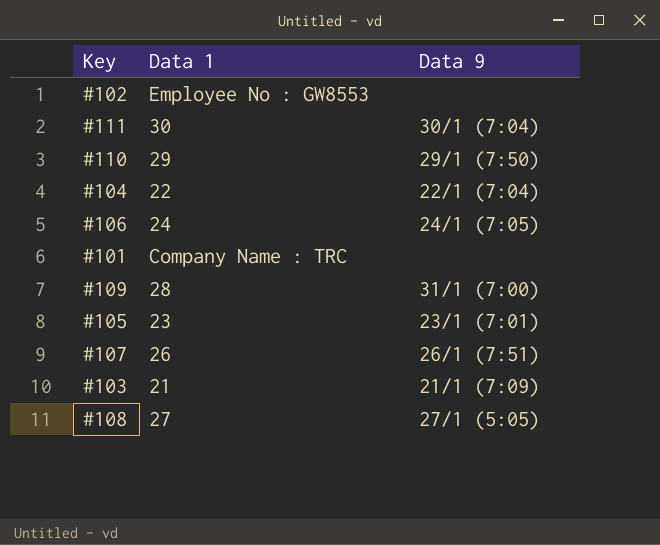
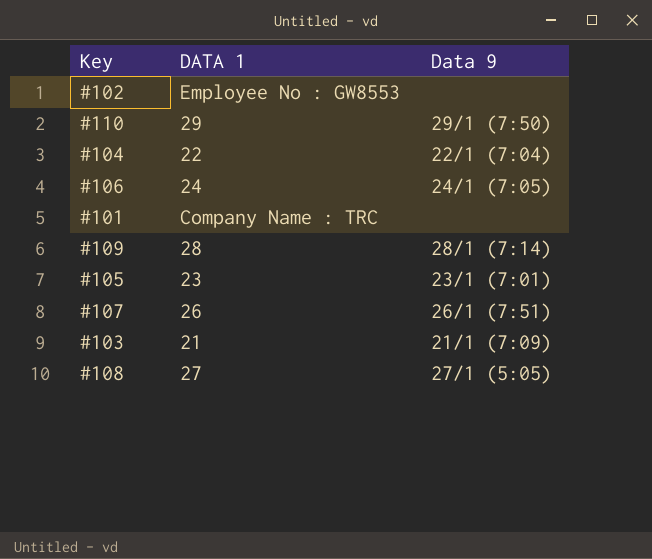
column name: Data 1 -> DATA 1
row #111: 30 | 30/1 (7:04) -> none
#109 | Data 9: 31/1 (7:00) -> 28/1 (7:14)

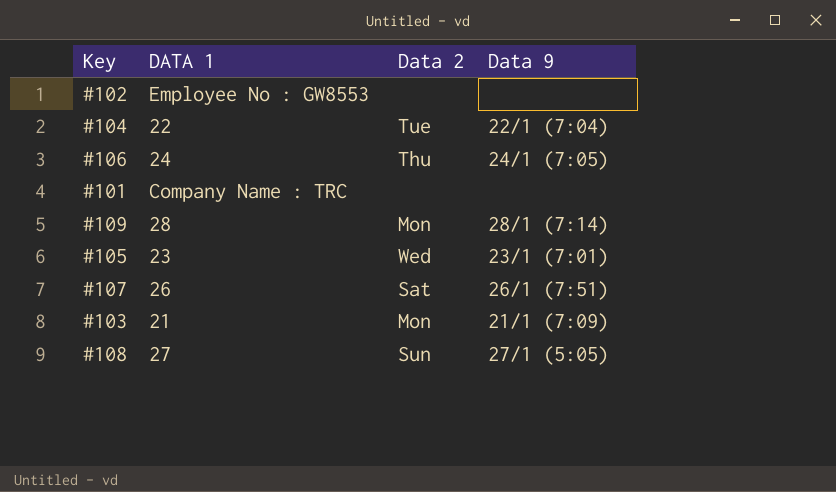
column Data 2 | position: none -> 3
row #110: 29 | 29/1 (7:50) -> none

